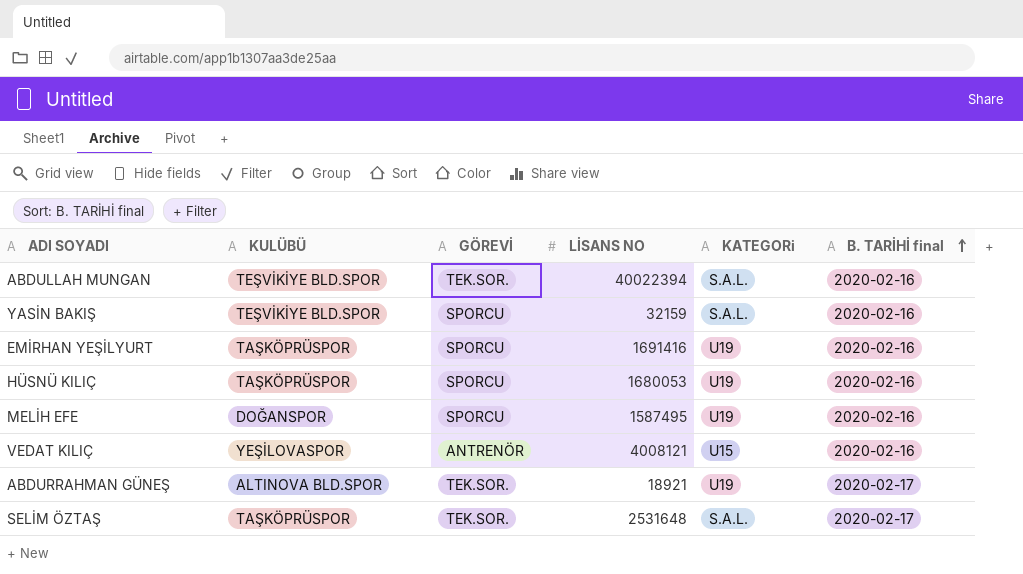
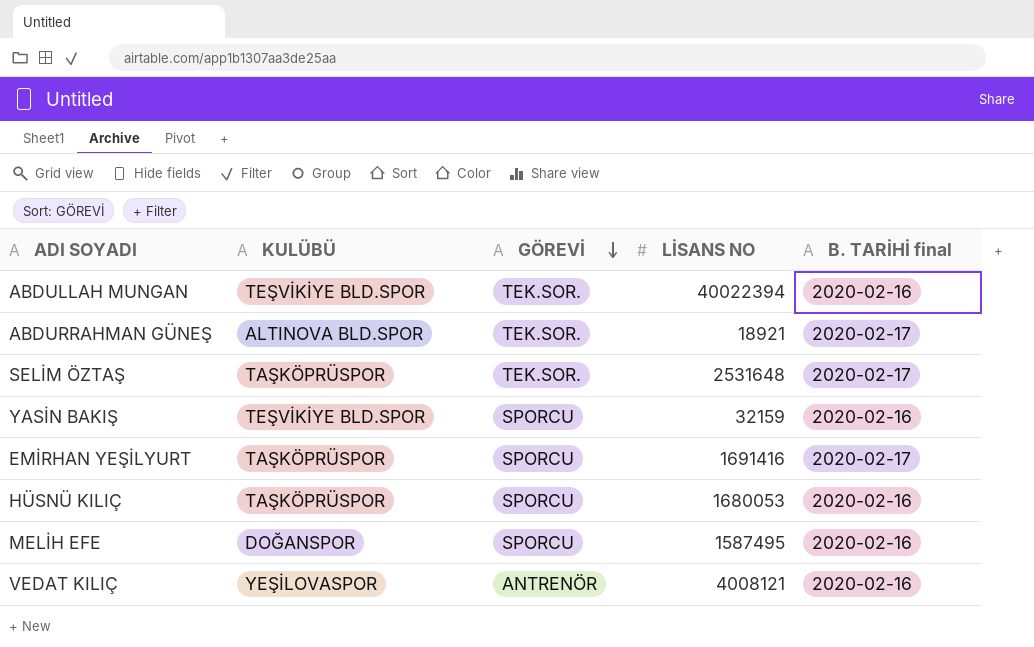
row order: B. TARİHİ final ascending -> GÖREVİ descending
column KATEGORi | position: 5 -> none
EMİRHAN YEŞİLYURT | B. TARİHİ final: 2020-02-16 -> 2020-02-17

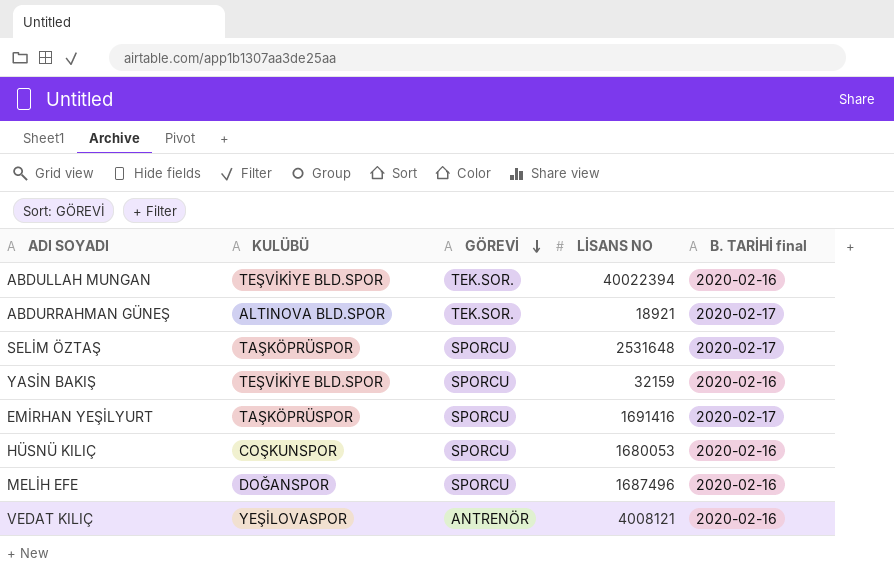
SELİM ÖZTAŞ | GÖREVİ: TEK.SOR. -> SPORCU
HÜSNÜ KILIÇ | KULÜBÜ: TAŞKÖPRÜSPOR -> COŞKUNSPOR
MELİH EFE | LİSANS NO: 1587495 -> 1687496

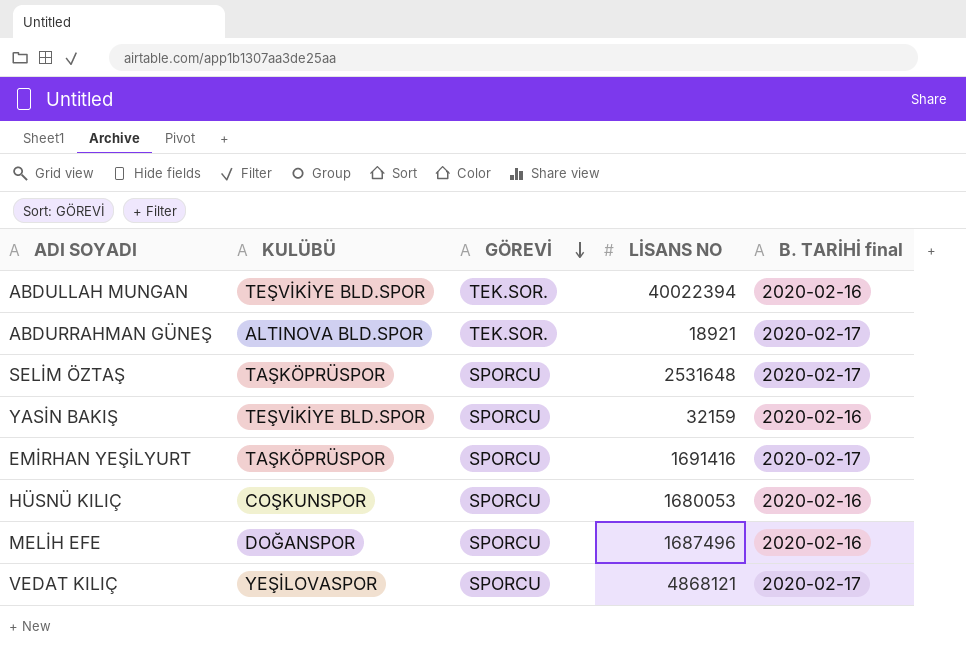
VEDAT KILIÇ | GÖREVİ: ANTRENÖR -> SPORCU
VEDAT KILIÇ | LİSANS NO: 4008121 -> 4868121
VEDAT KILIÇ | B. TARİHİ final: 2020-02-16 -> 2020-02-17

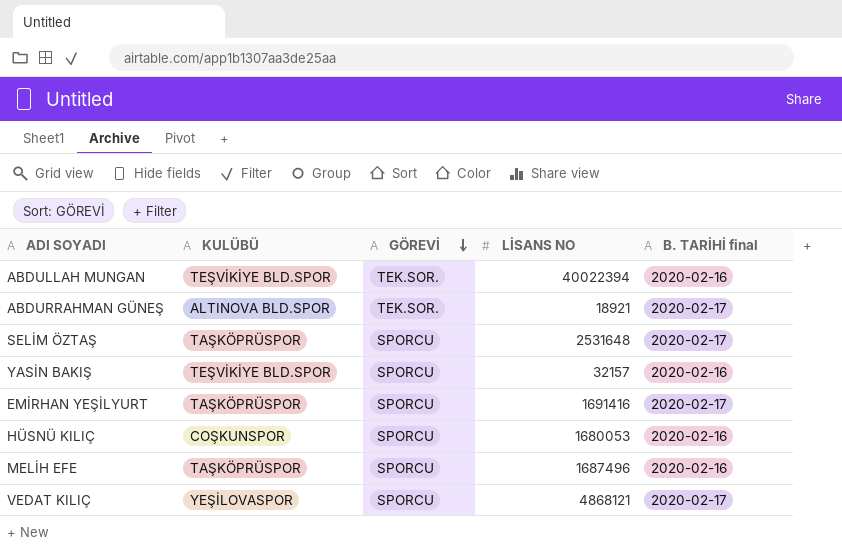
YASİN BAKIŞ | LİSANS NO: 32159 -> 32157
MELİH EFE | KULÜBÜ: DOĞANSPOR -> TAŞKÖPRÜSPOR

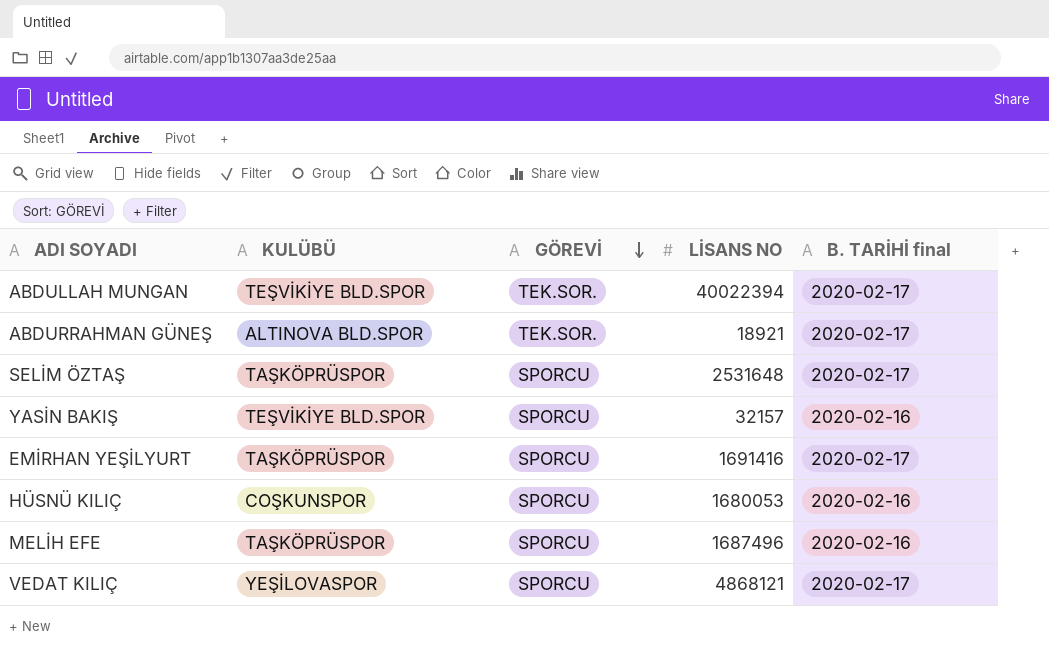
ABDULLAH MUNGAN | B. TARİHİ final: 2020-02-16 -> 2020-02-17

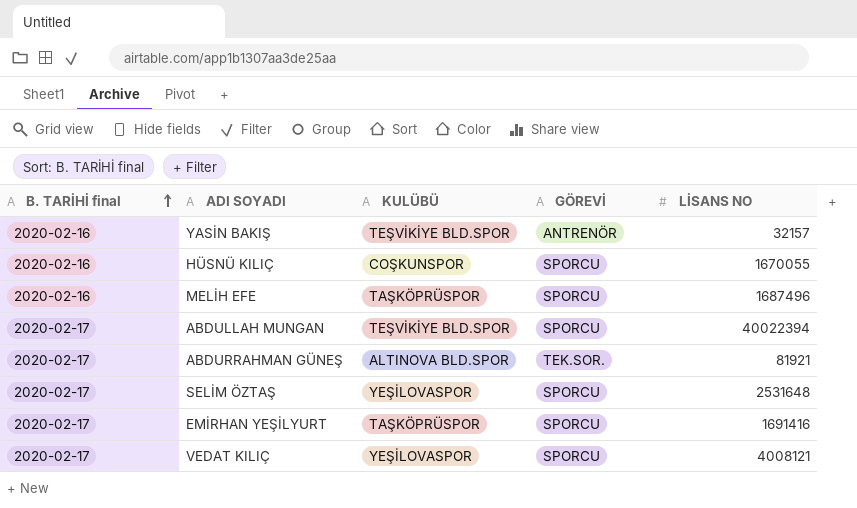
row order: GÖREVİ descending -> B. TARİHİ final ascending
column B. TARİHİ final | position: 5 -> 1
YASİN BAKIŞ | GÖREVİ: SPORCU -> ANTRENÖR
HÜSNÜ KILIÇ | LİSANS NO: 1680053 -> 1670055
ABDULLAH MUNGAN | GÖREVİ: TEK.SOR. -> SPORCU
ABDURRAHMAN GÜNEŞ | LİSANS NO: 18921 -> 81921
SELİM ÖZTAŞ | KULÜBÜ: TAŞKÖPRÜSPOR -> YEŞİLOVASPOR
VEDAT KILIÇ | LİSANS NO: 4868121 -> 4008121

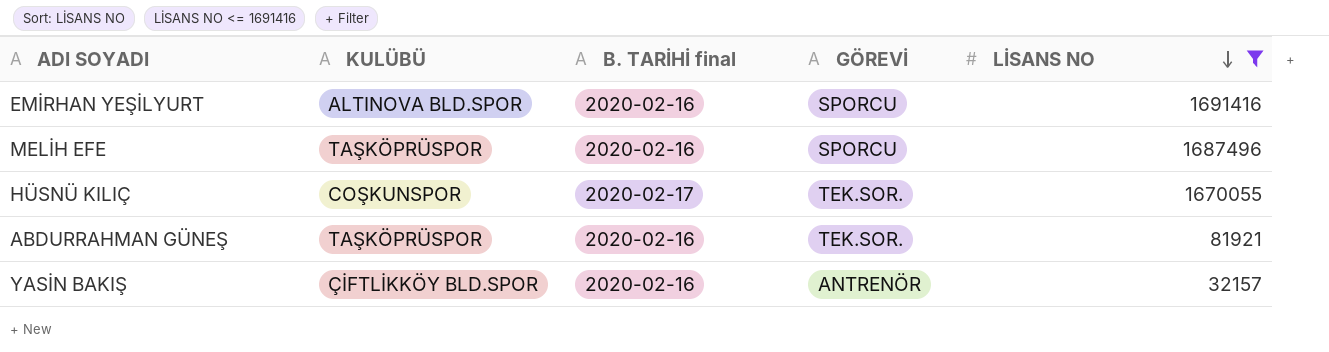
filter: none -> LİSANS NO <= 1691416
row order: B. TARİHİ final ascending -> LİSANS NO descending
column B. TARİHİ final | position: 1 -> 3
EMİRHAN YEŞİLYURT | KULÜBÜ: TAŞKÖPRÜSPOR -> ALTINOVA BLD.SPOR
EMİRHAN YEŞİLYURT | B. TARİHİ final: 2020-02-17 -> 2020-02-16
HÜSNÜ KILIÇ | B. TARİHİ final: 2020-02-16 -> 2020-02-17
HÜSNÜ KILIÇ | GÖREVİ: SPORCU -> TEK.SOR.
ABDURRAHMAN GÜNEŞ | KULÜBÜ: ALTINOVA BLD.SPOR -> TAŞKÖPRÜSPOR
ABDURRAHMAN GÜNEŞ | B. TARİHİ final: 2020-02-17 -> 2020-02-16
YASİN BAKIŞ | KULÜBÜ: TEŞVİKİYE BLD.SPOR -> ÇİFTLİKKÖY BLD.SPOR

